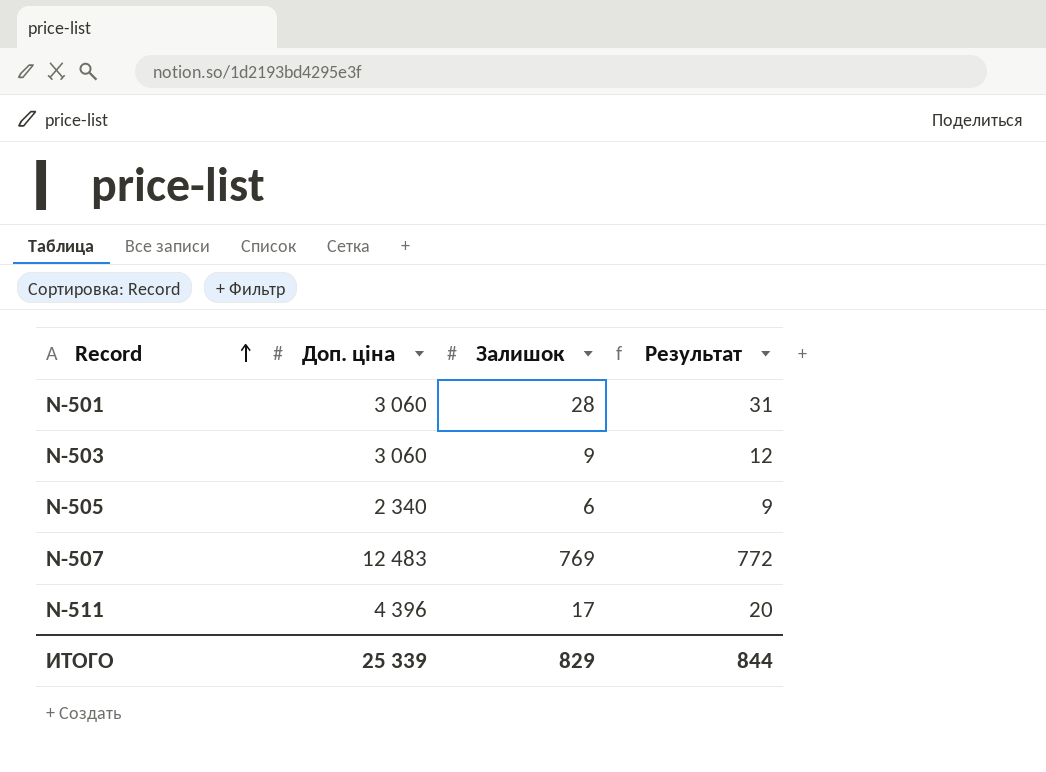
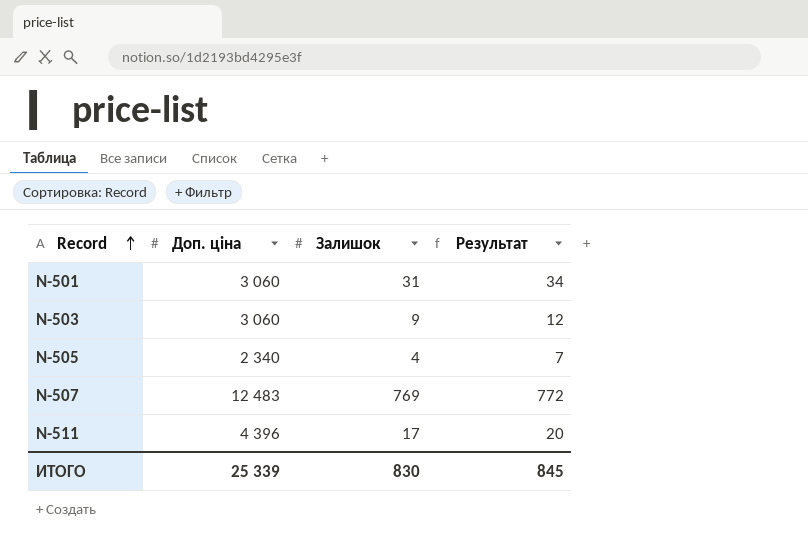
N-501 | Залишок: 28 -> 31
N-501 | Результат: 31 -> 34
N-505 | Залишок: 6 -> 4
N-505 | Результат: 9 -> 7
ИТОГО | Залишок: 829 -> 830
ИТОГО | Результат: 844 -> 845

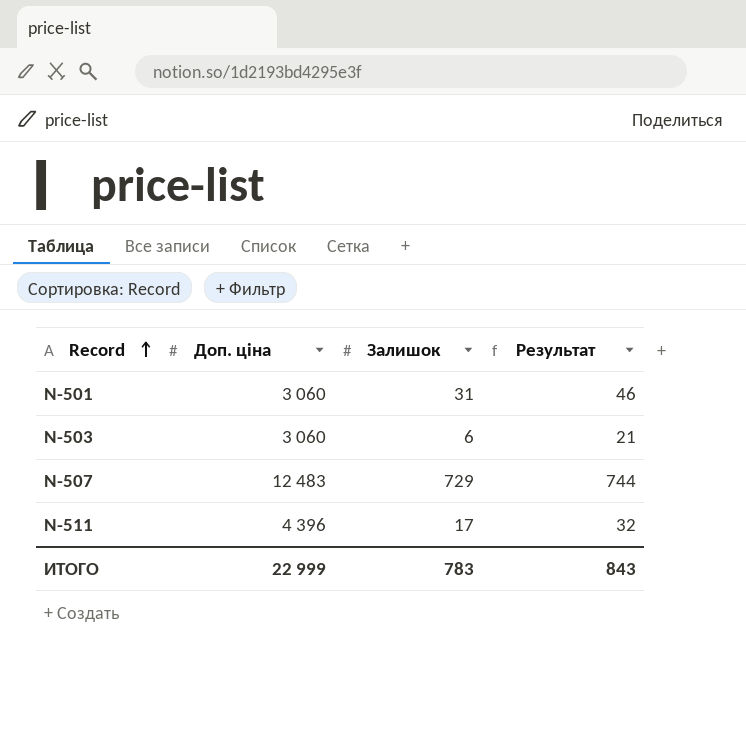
column Результат | formula: [Залишок] + 3 -> [Залишок] + 15
row N-505: 2 340 | 4 | 7 -> none
N-503 | Залишок: 9 -> 6
N-507 | Залишок: 769 -> 729
ИТОГО | Доп. ціна: 25 339 -> 22 999
ИТОГО | Залишок: 830 -> 783
ИТОГО | Результат: 845 -> 843

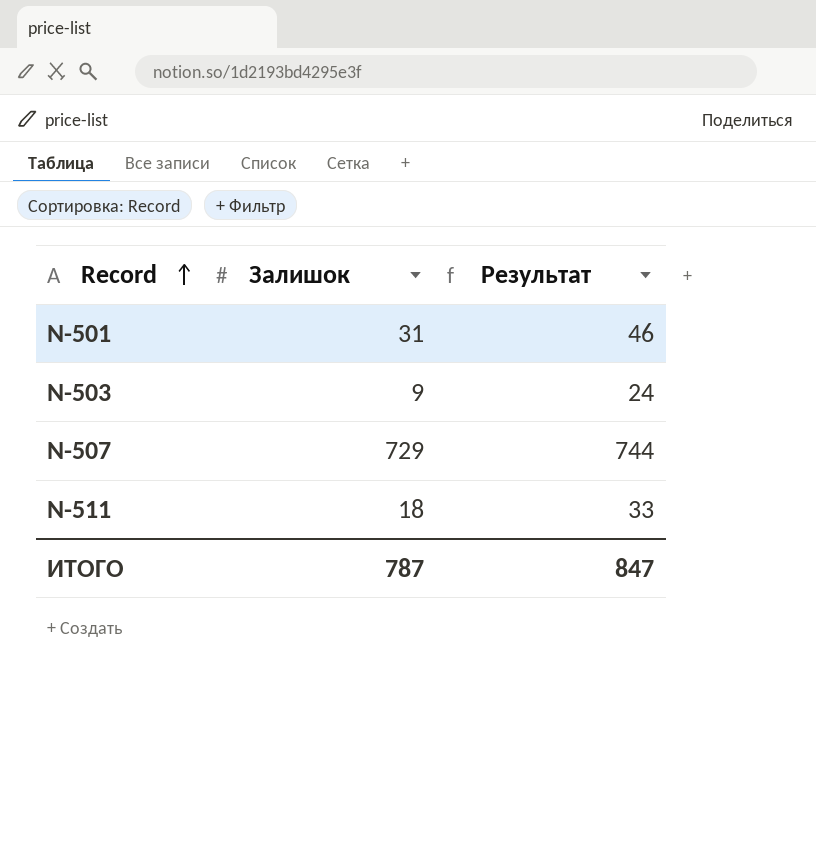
column Доп. ціна | position: 2 -> none
N-503 | Залишок: 6 -> 9
N-503 | Результат: 21 -> 24
N-511 | Залишок: 17 -> 18
N-511 | Результат: 32 -> 33
ИТОГО | Залишок: 783 -> 787
ИТОГО | Результат: 843 -> 847

